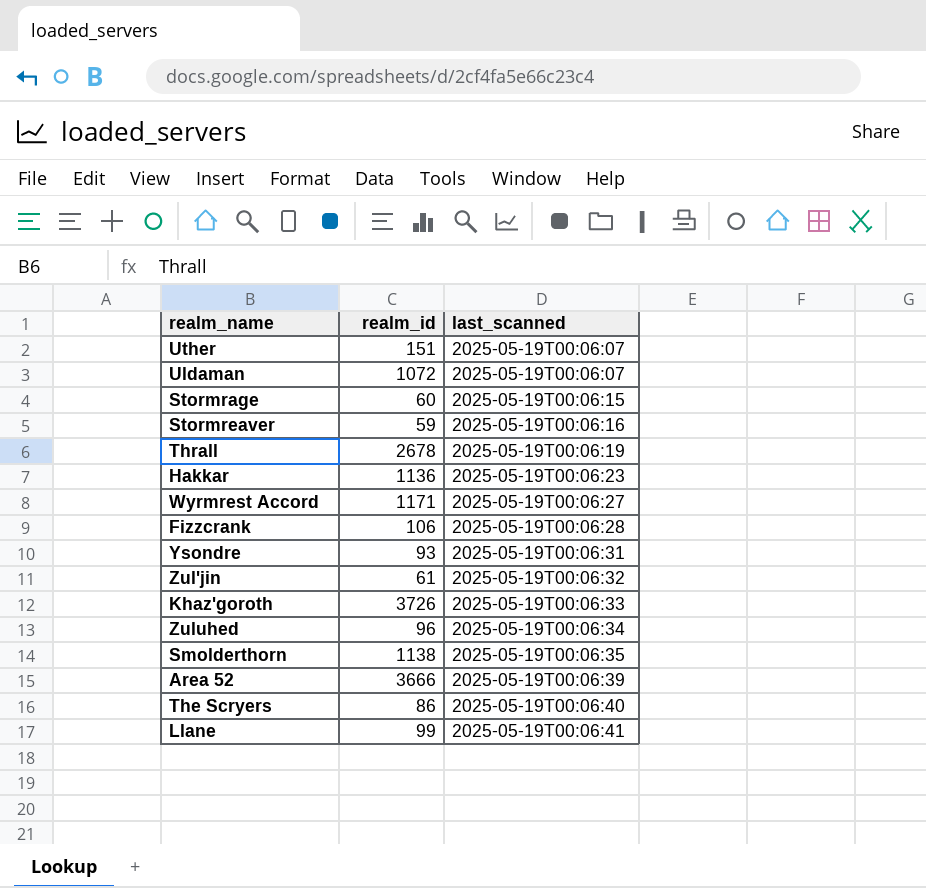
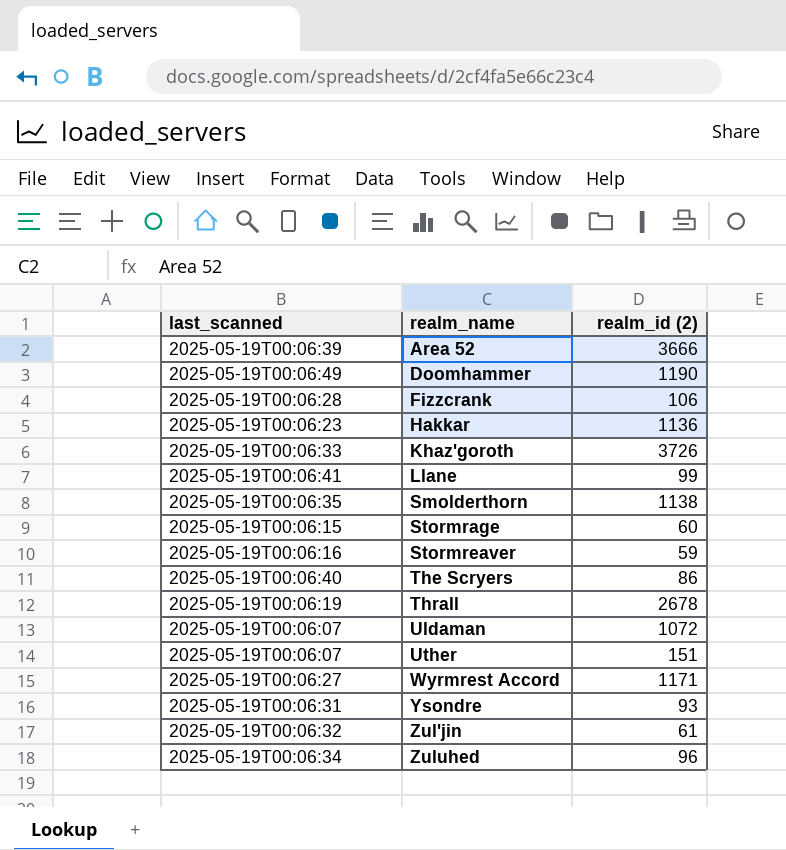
row order: last_scanned ascending -> realm_name ascending
column last_scanned | position: 3 -> 1
column name: realm_id -> realm_id (2)
row Doomhammer: none -> 2025-05-19T00:06:49 | 1190

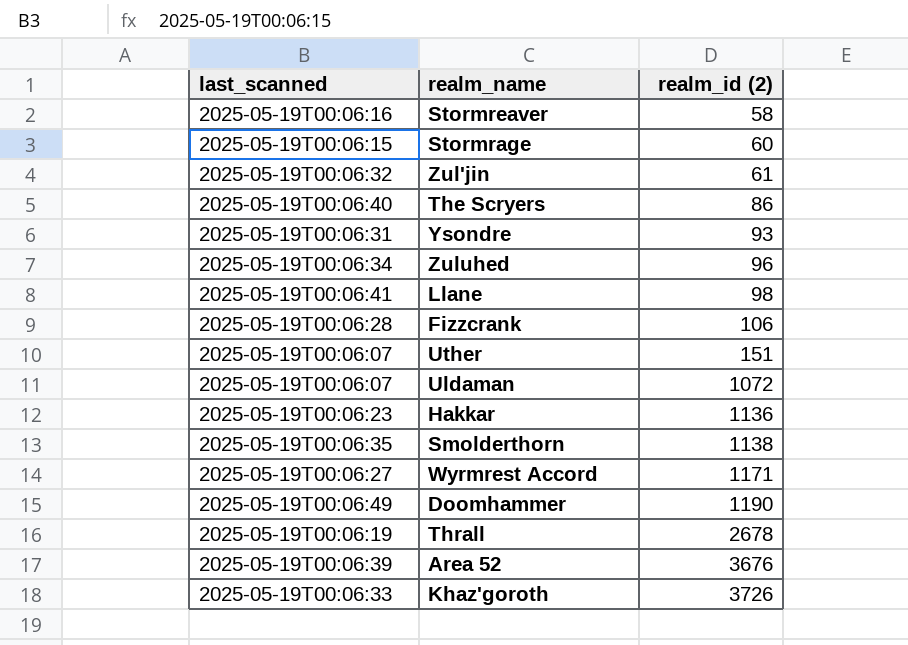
row order: realm_name ascending -> realm_id (2) ascending
Stormreaver | realm_id (2): 59 -> 58
Llane | realm_id (2): 99 -> 98
Area 52 | realm_id (2): 3666 -> 3676

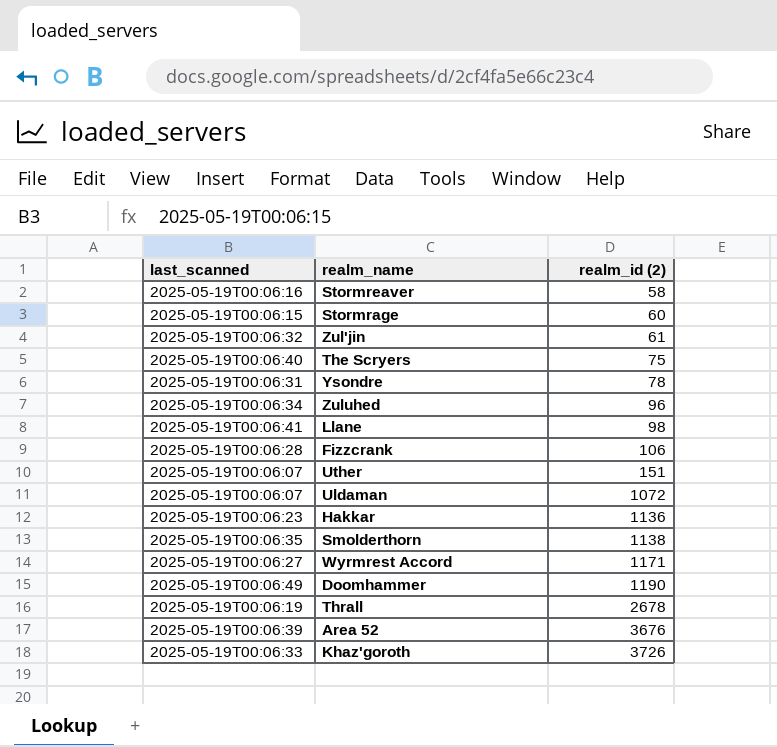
The Scryers | realm_id (2): 86 -> 75
Ysondre | realm_id (2): 93 -> 78

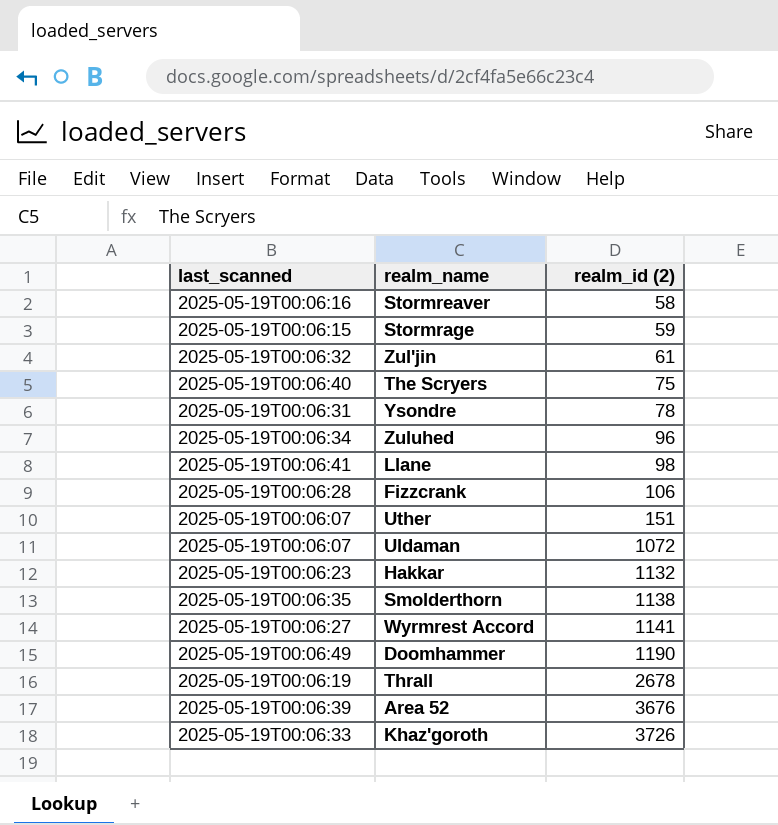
Stormrage | realm_id (2): 60 -> 59
Hakkar | realm_id (2): 1136 -> 1132
Wyrmrest Accord | realm_id (2): 1171 -> 1141

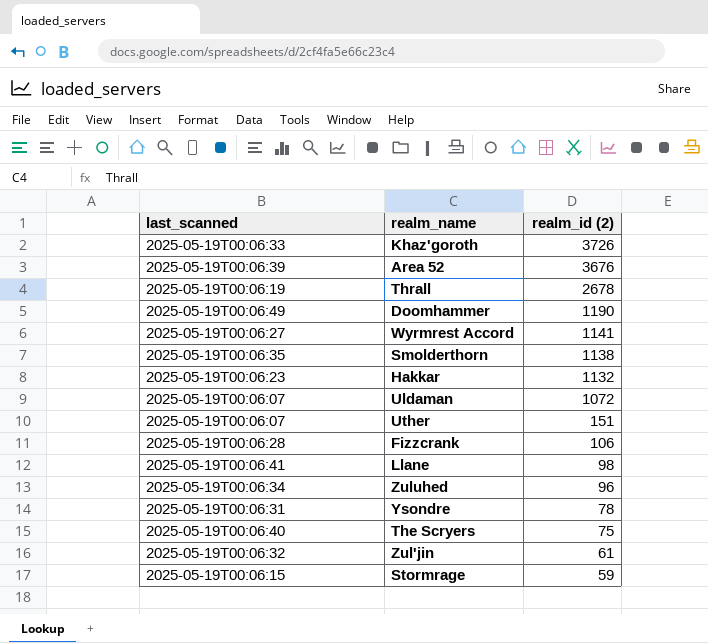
row order: realm_id (2) ascending -> realm_id (2) descending
row Stormreaver: 2025-05-19T00:06:16 | 58 -> none

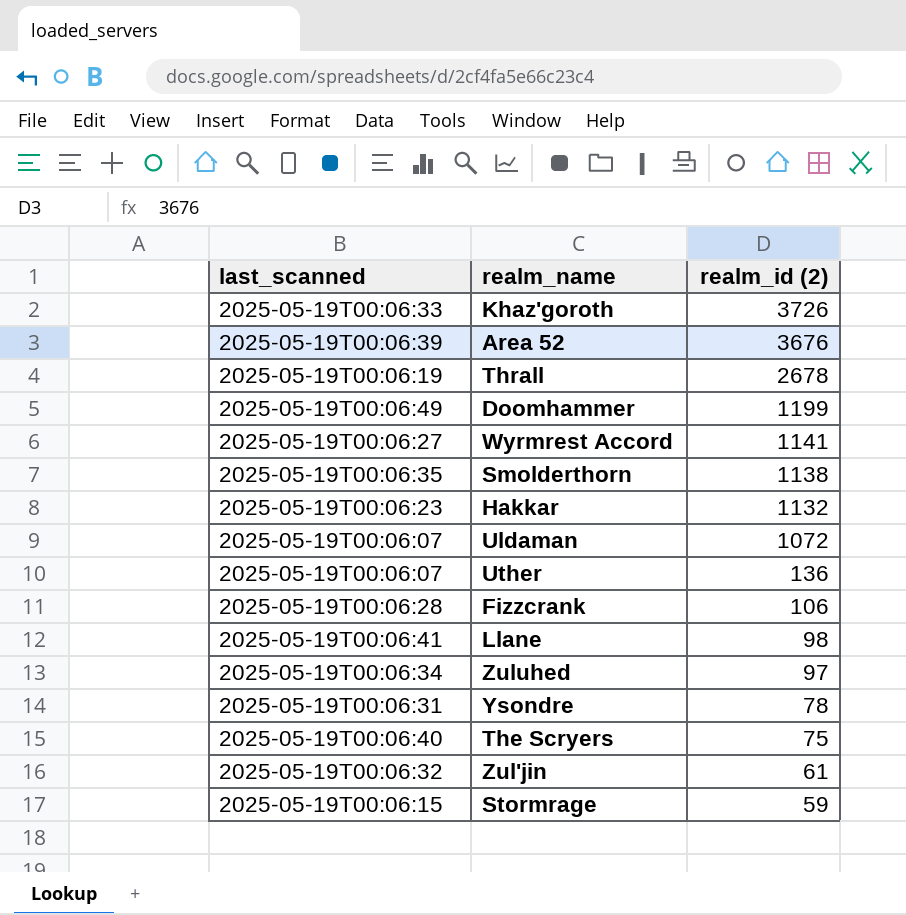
Doomhammer | realm_id (2): 1190 -> 1199
Uther | realm_id (2): 151 -> 136
Zuluhed | realm_id (2): 96 -> 97

